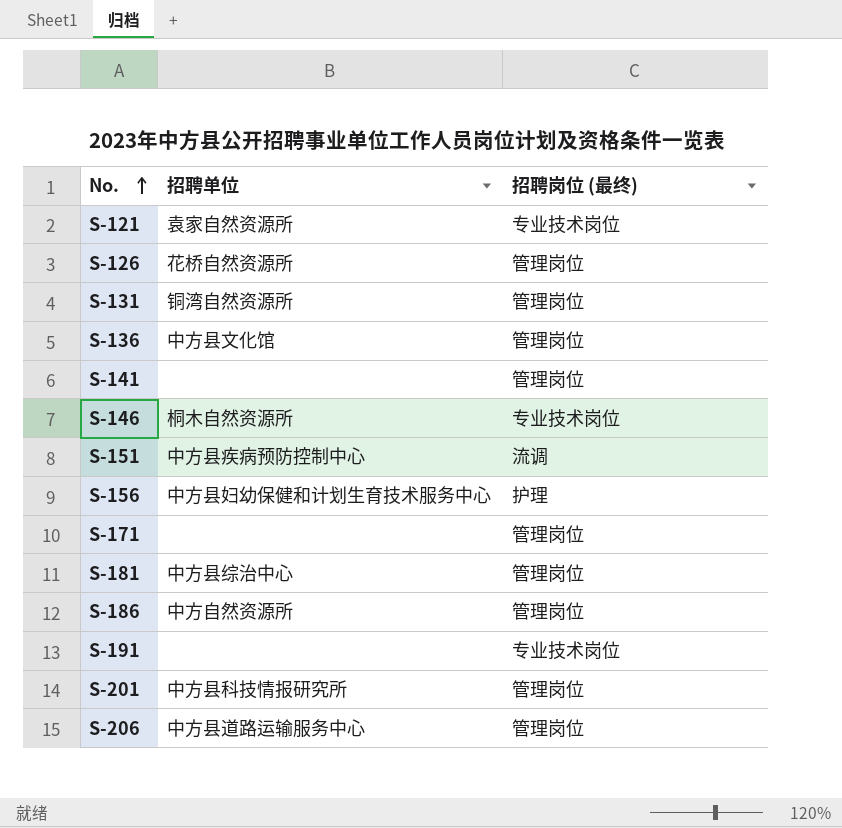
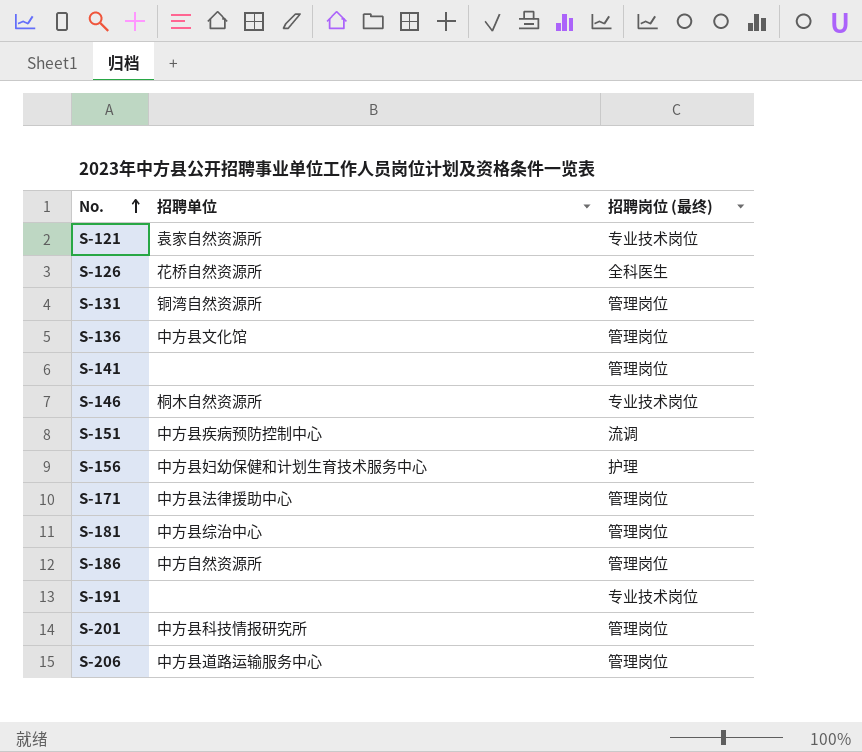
S-126 | 招聘岗位 (最终): 管理岗位 -> 全科医生
S-171 | 招聘单位: none -> 中方县法律援助中心

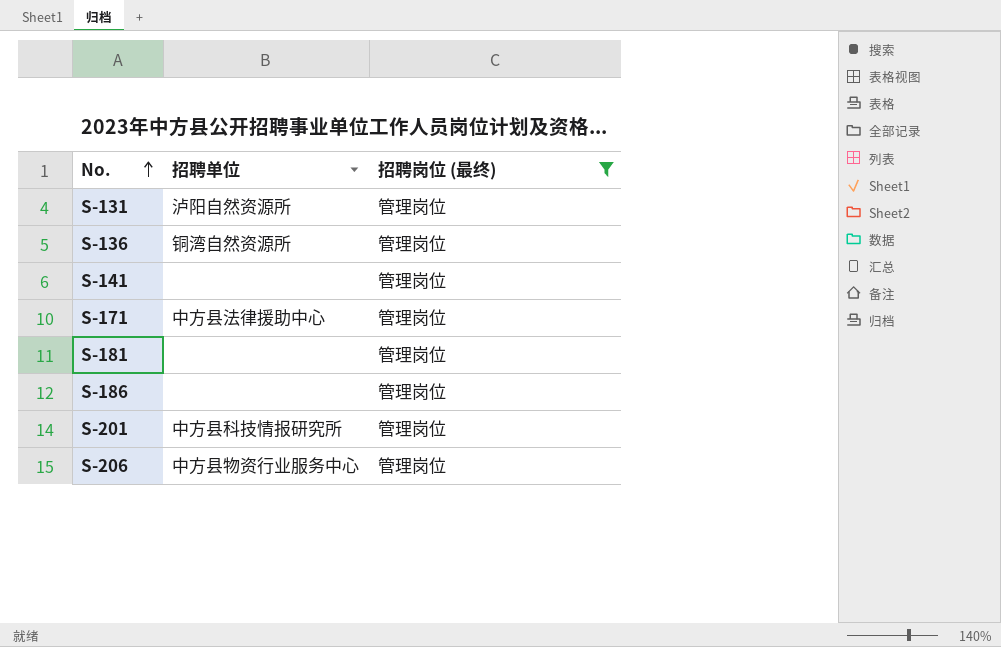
filter: none -> 招聘岗位 (最终) = 管理岗位
S-131 | 招聘单位: 铜湾自然资源所 -> 泸阳自然资源所
S-136 | 招聘单位: 中方县文化馆 -> 铜湾自然资源所
S-181 | 招聘单位: 中方县综治中心 -> none
S-186 | 招聘单位: 中方自然资源所 -> none
S-206 | 招聘单位: 中方县道路运输服务中心 -> 中方县物资行业服务中心

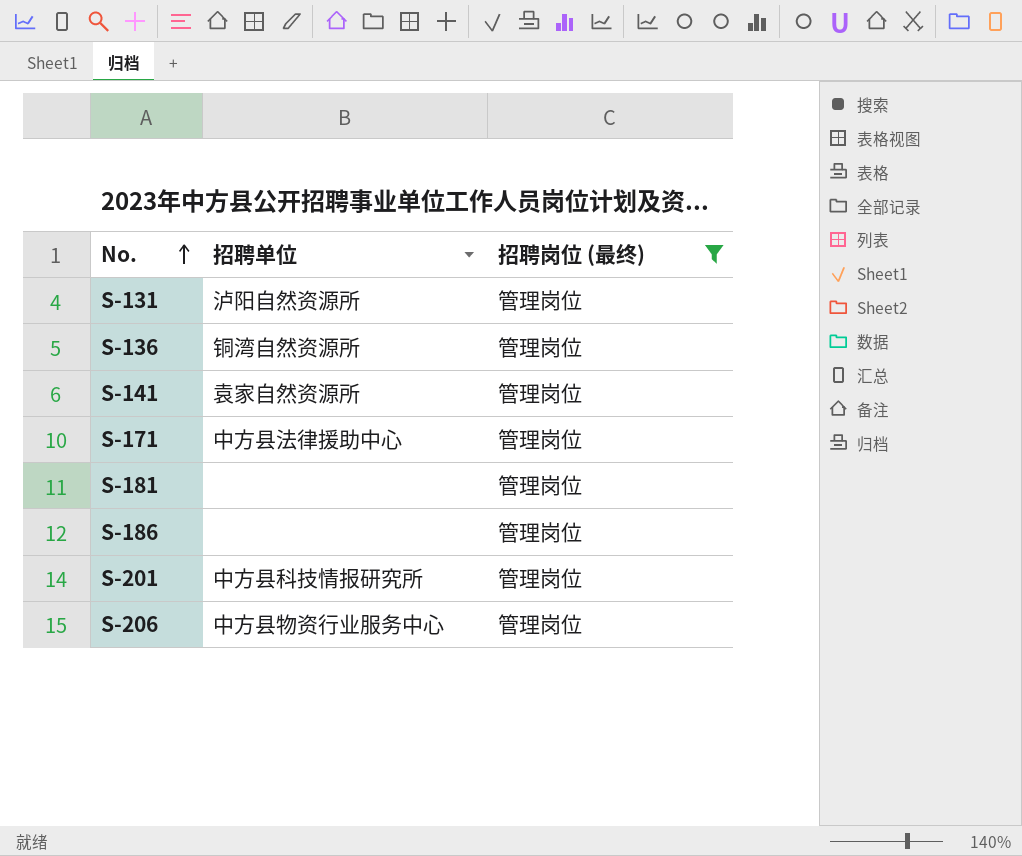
S-141 | 招聘单位: none -> 袁家自然资源所

